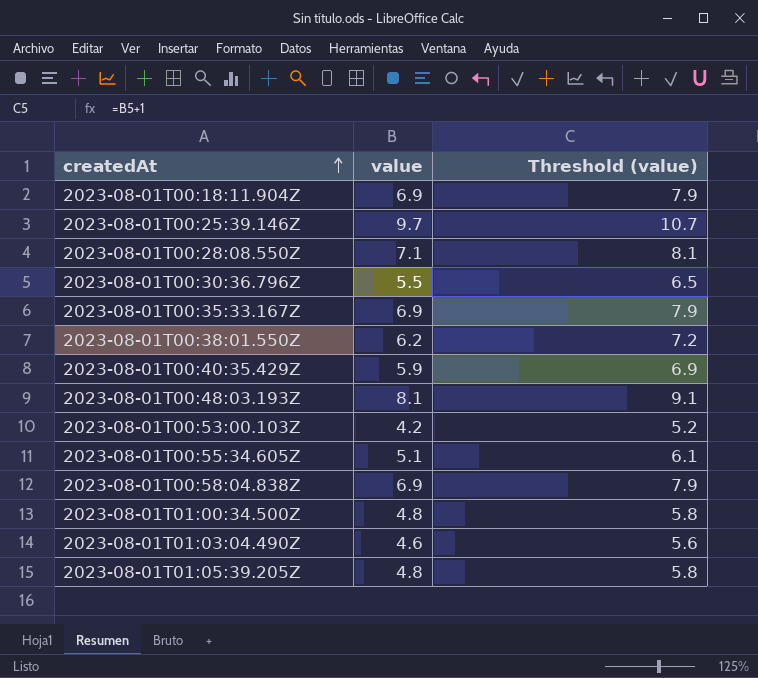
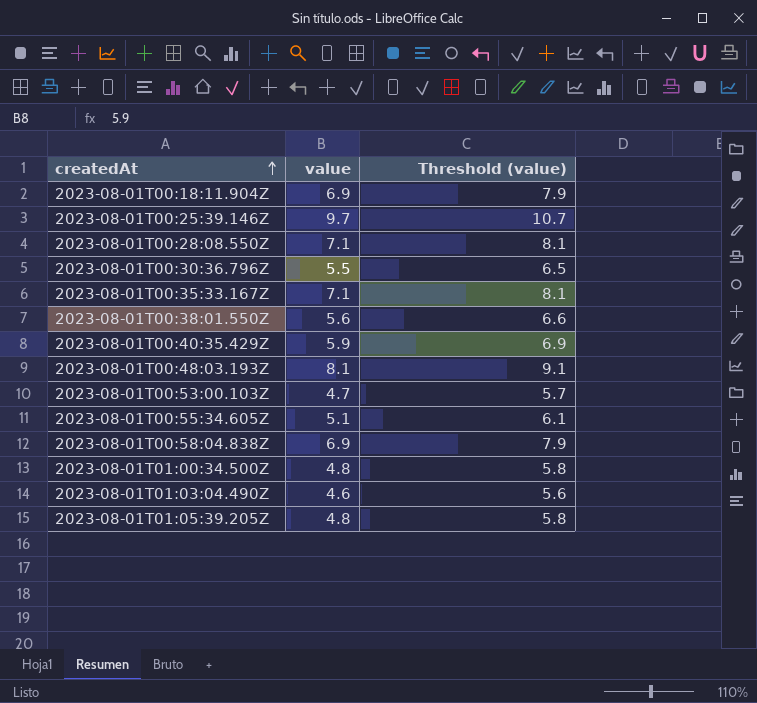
2023-08-01T00:35:33.167Z | value: 6.9 -> 7.1
2023-08-01T00:35:33.167Z | Threshold (value): 7.9 -> 8.1
2023-08-01T00:38:01.550Z | value: 6.2 -> 5.6
2023-08-01T00:38:01.550Z | Threshold (value): 7.2 -> 6.6
2023-08-01T00:53:00.103Z | value: 4.2 -> 4.7
2023-08-01T00:53:00.103Z | Threshold (value): 5.2 -> 5.7

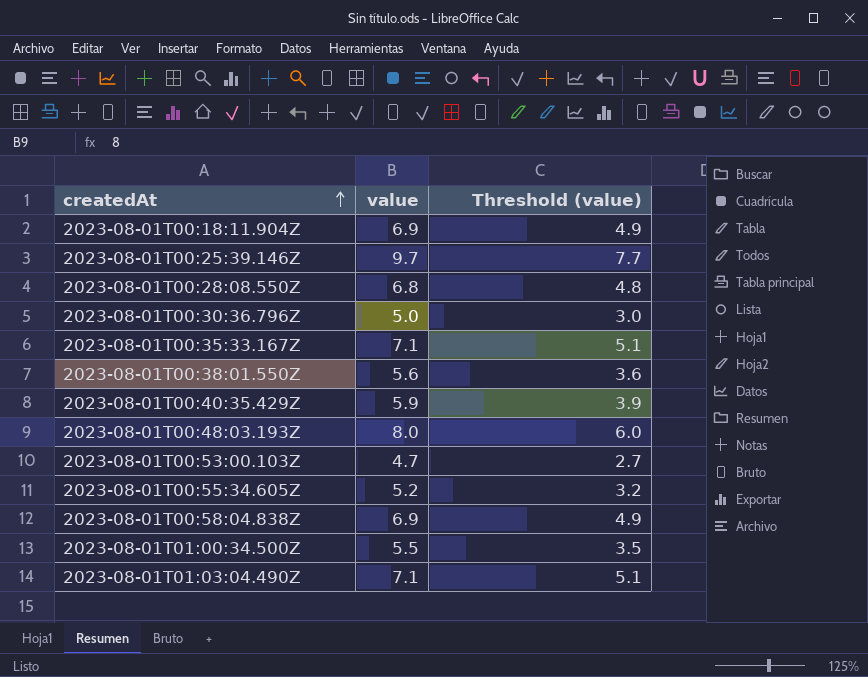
column Threshold (value) | formula: [value] + 1 -> [value] - 2
row 2023-08-01T01:05:39.205Z: 4.8 | 5.8 -> none
2023-08-01T00:28:08.550Z | value: 7.1 -> 6.8
2023-08-01T00:30:36.796Z | value: 5.5 -> 5.0
2023-08-01T00:48:03.193Z | value: 8.1 -> 8.0
2023-08-01T00:55:34.605Z | value: 5.1 -> 5.2
2023-08-01T01:00:34.500Z | value: 4.8 -> 5.5
2023-08-01T01:03:04.490Z | value: 4.6 -> 7.1

